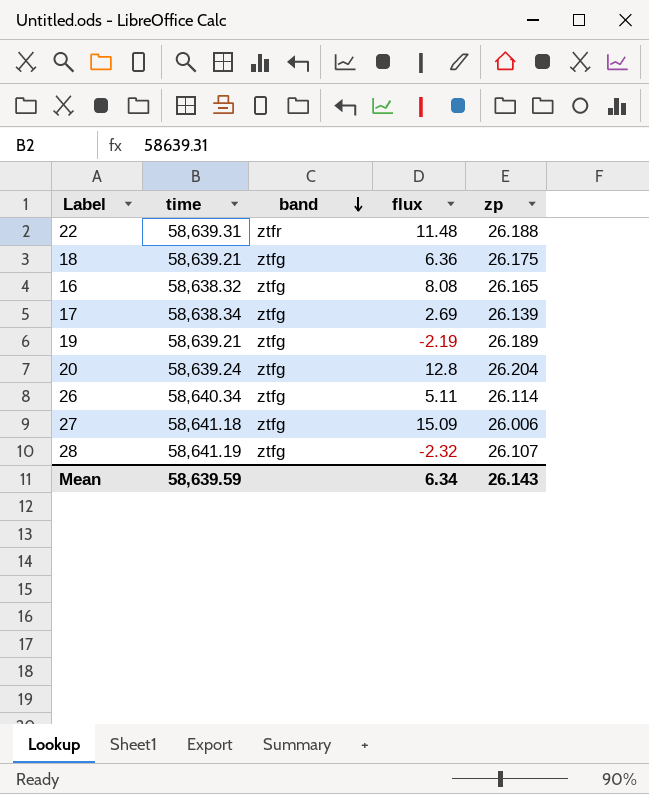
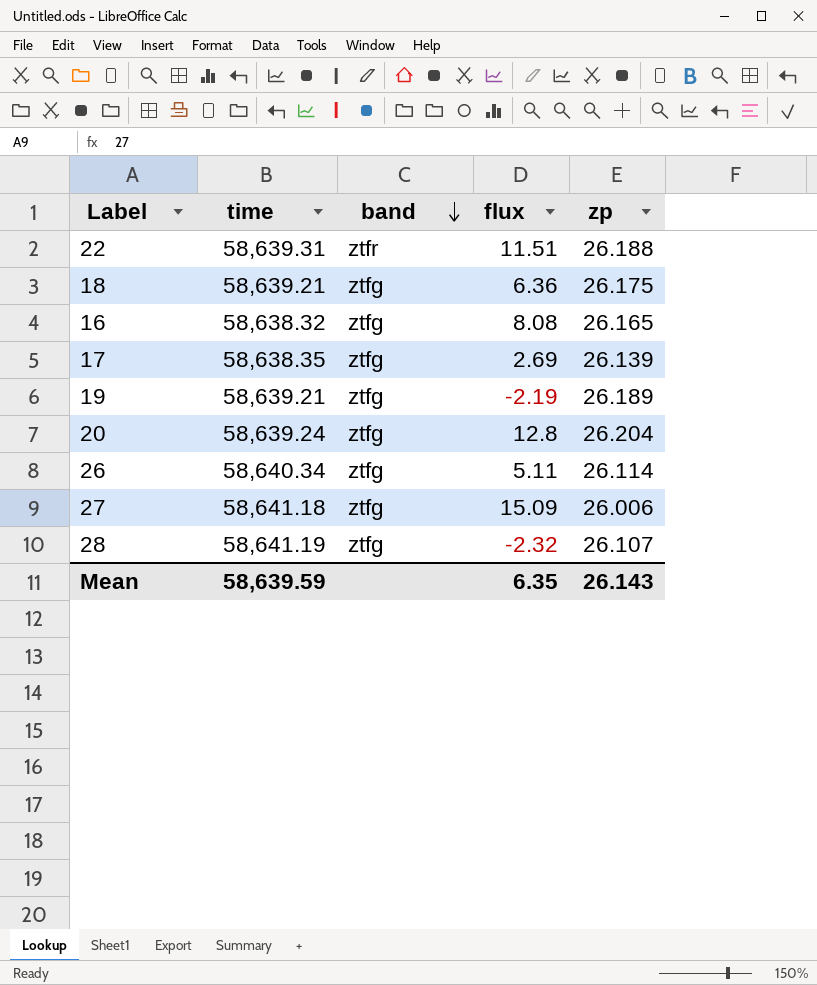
22 | flux: 11.48 -> 11.51
17 | time: 58,638.34 -> 58,638.35
Mean | flux: 6.34 -> 6.35

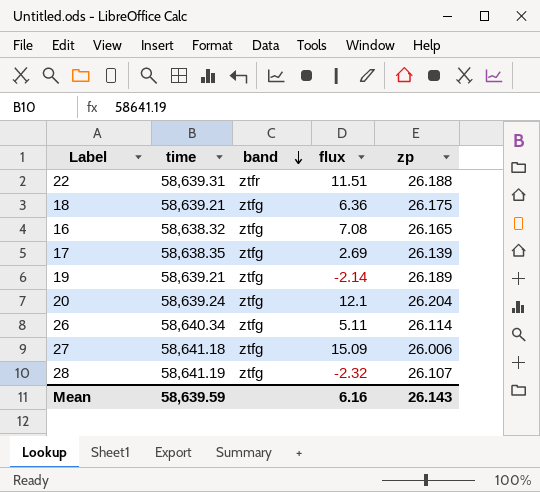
16 | flux: 8.08 -> 7.08
19 | flux: -2.19 -> -2.14
20 | flux: 12.8 -> 12.1
Mean | flux: 6.35 -> 6.16

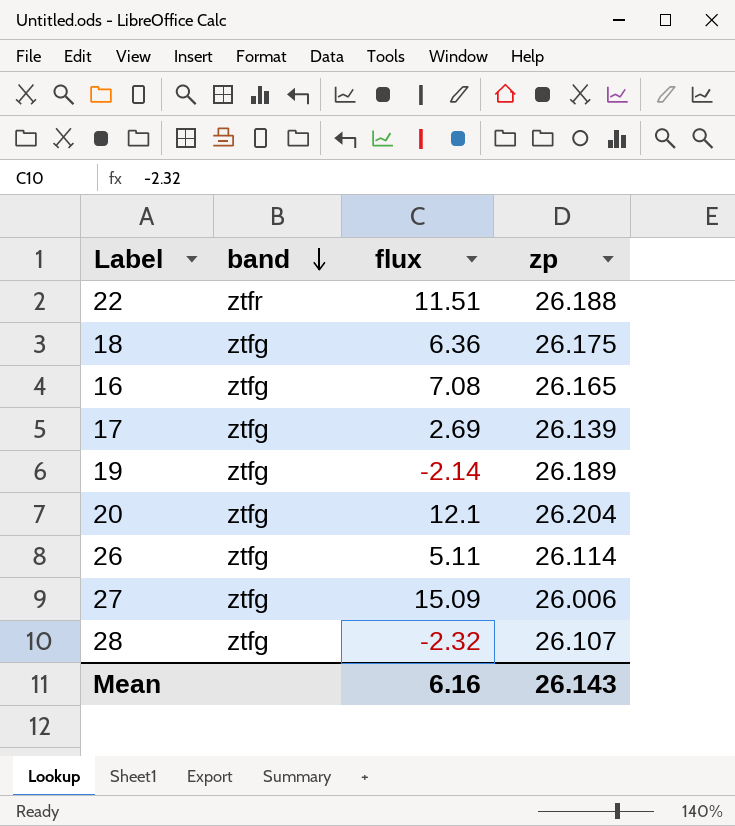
column time | position: 2 -> none

